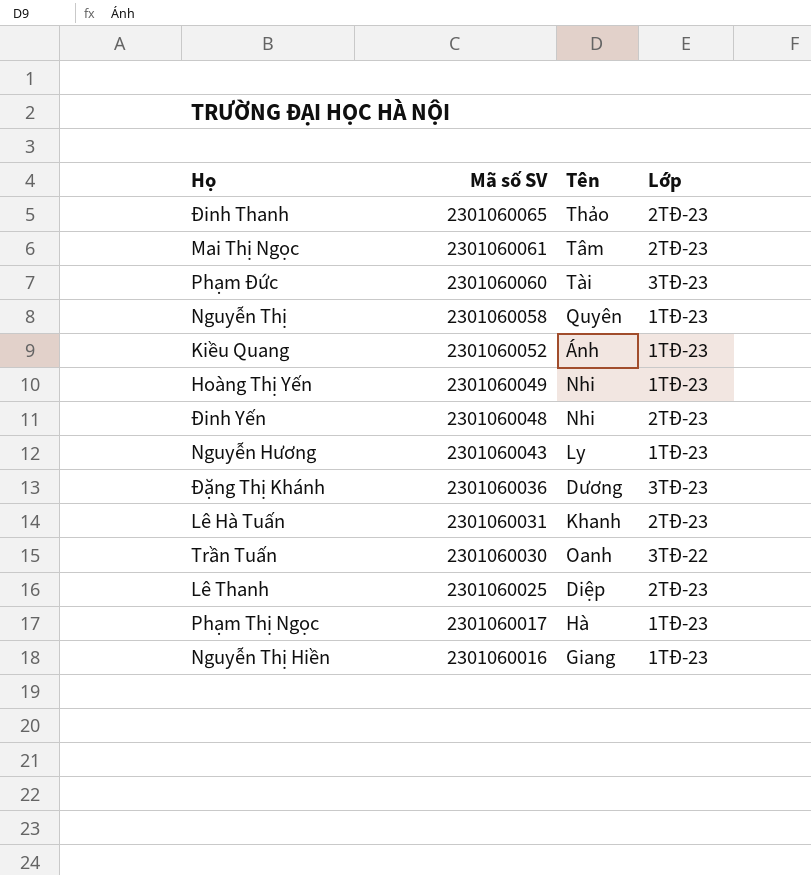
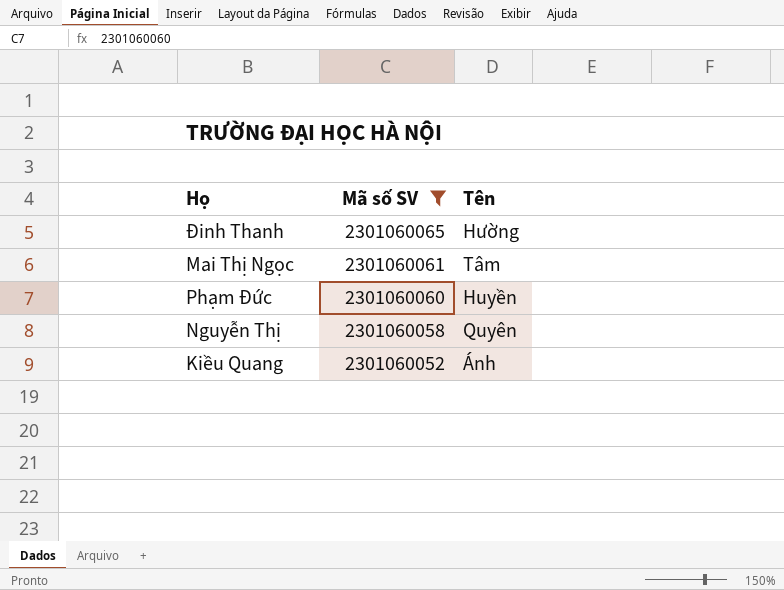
filter: none -> Mã số SV >= 2301060052
column Lớp | position: 4 -> none
Đinh Thanh | Tên: Thảo -> Hường
Phạm Đức | Tên: Tài -> Huyền

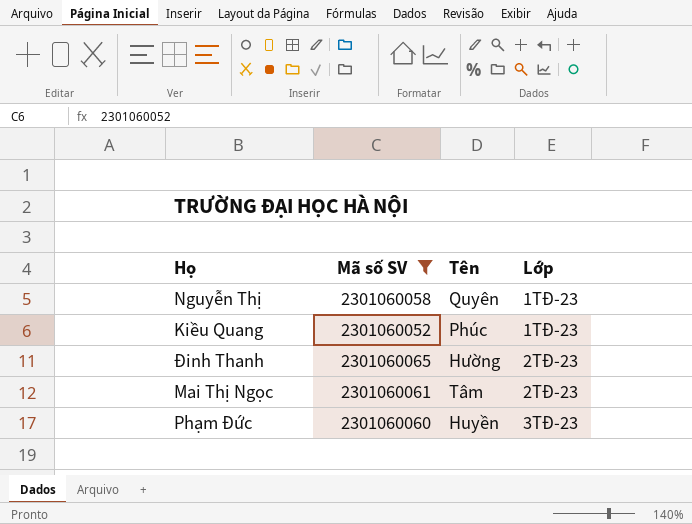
row order: Mã số SV descending -> Lớp ascending
column Lớp | position: none -> 4
Kiều Quang | Tên: Ánh -> Phúc

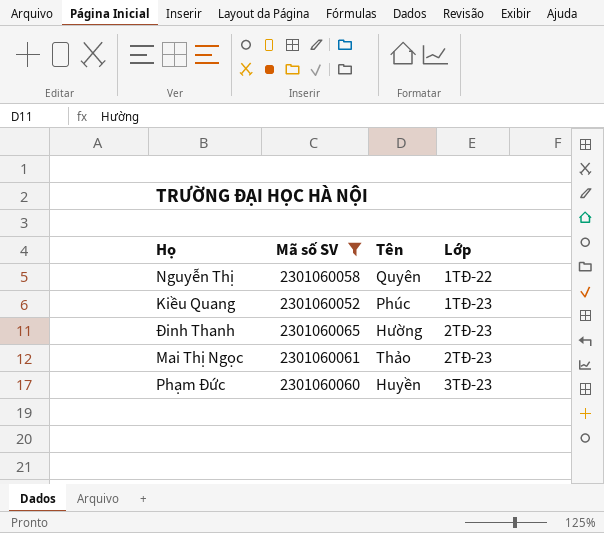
Nguyễn Thị | Lớp: 1TĐ-23 -> 1TĐ-22
Mai Thị Ngọc | Tên: Tâm -> Thảo

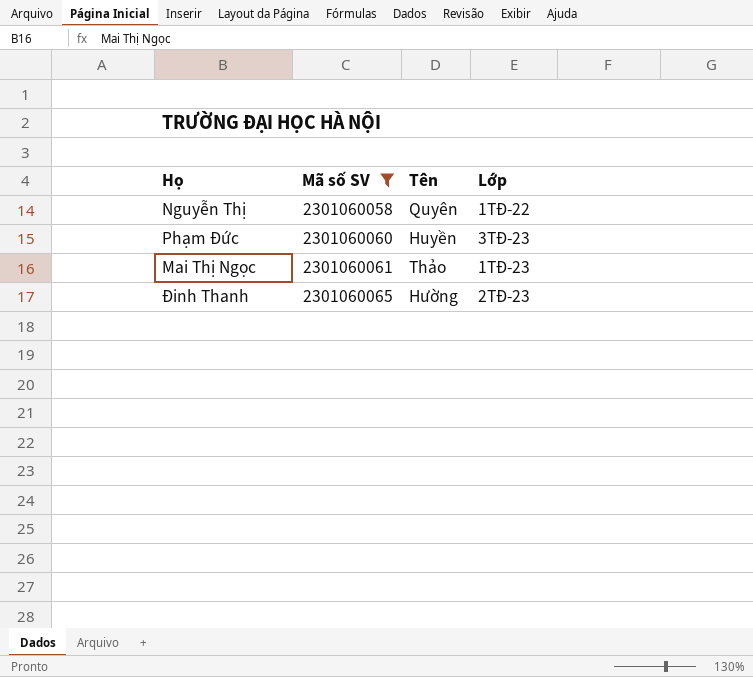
row order: Lớp ascending -> Mã số SV ascending
row Kiều Quang: 2301060052 | Phúc | 1TĐ-23 -> none
Mai Thị Ngọc | Lớp: 2TĐ-23 -> 1TĐ-23

